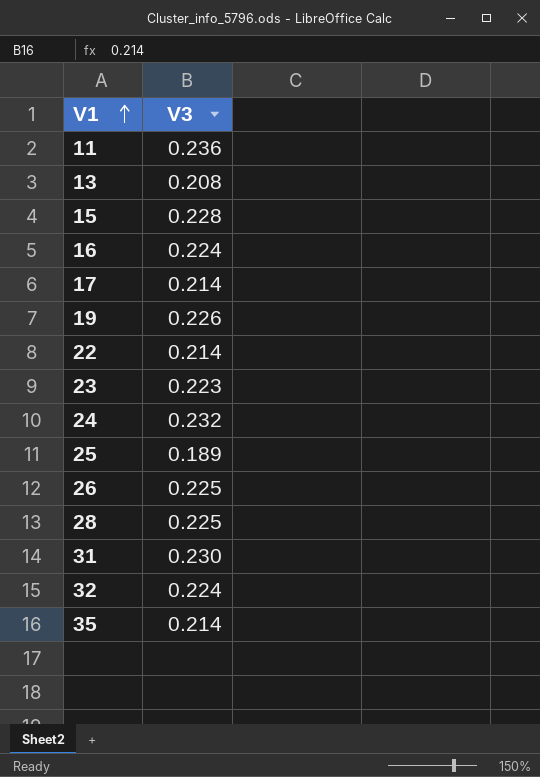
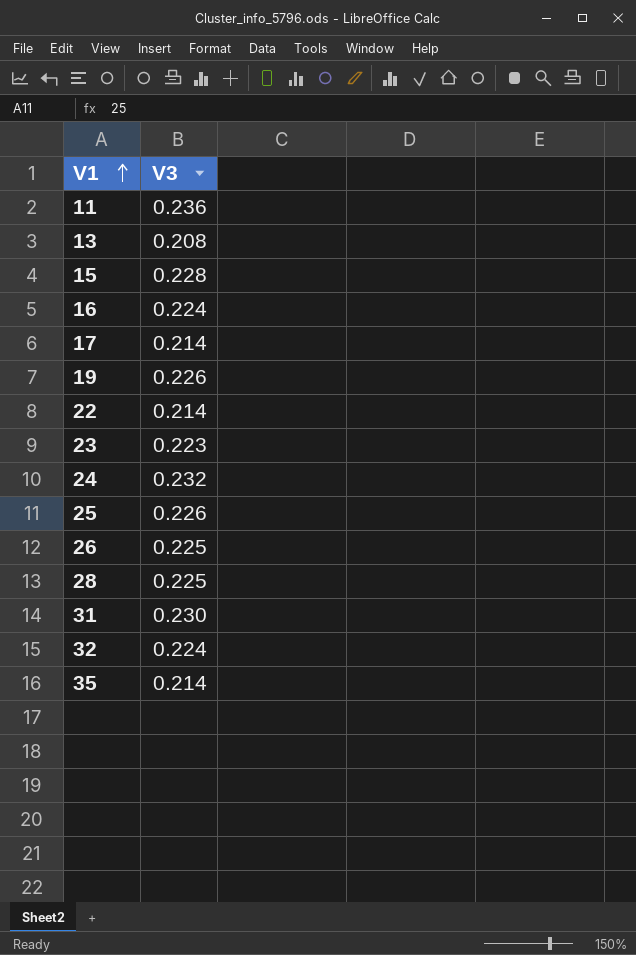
25 | V3: 0.189 -> 0.226

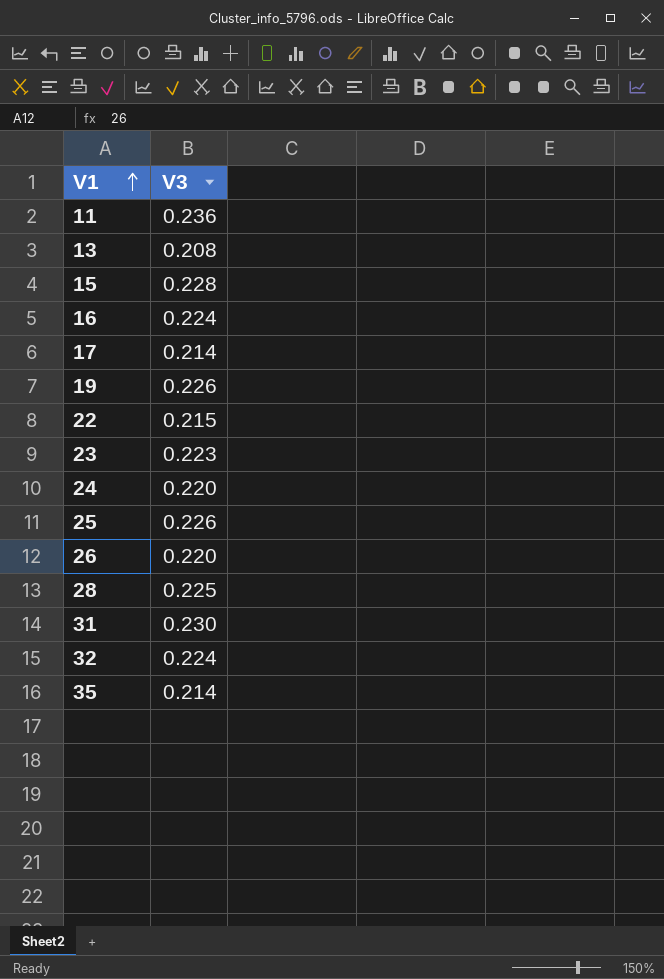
22 | V3: 0.214 -> 0.215
24 | V3: 0.232 -> 0.220
26 | V3: 0.225 -> 0.220

